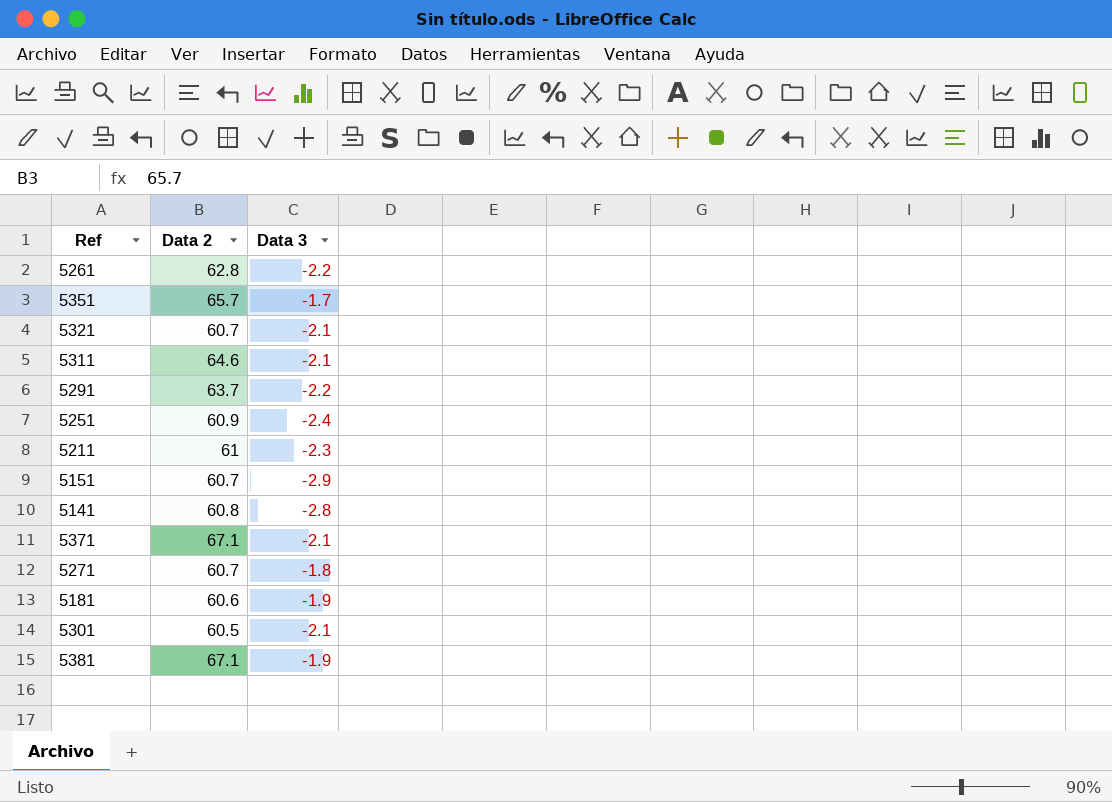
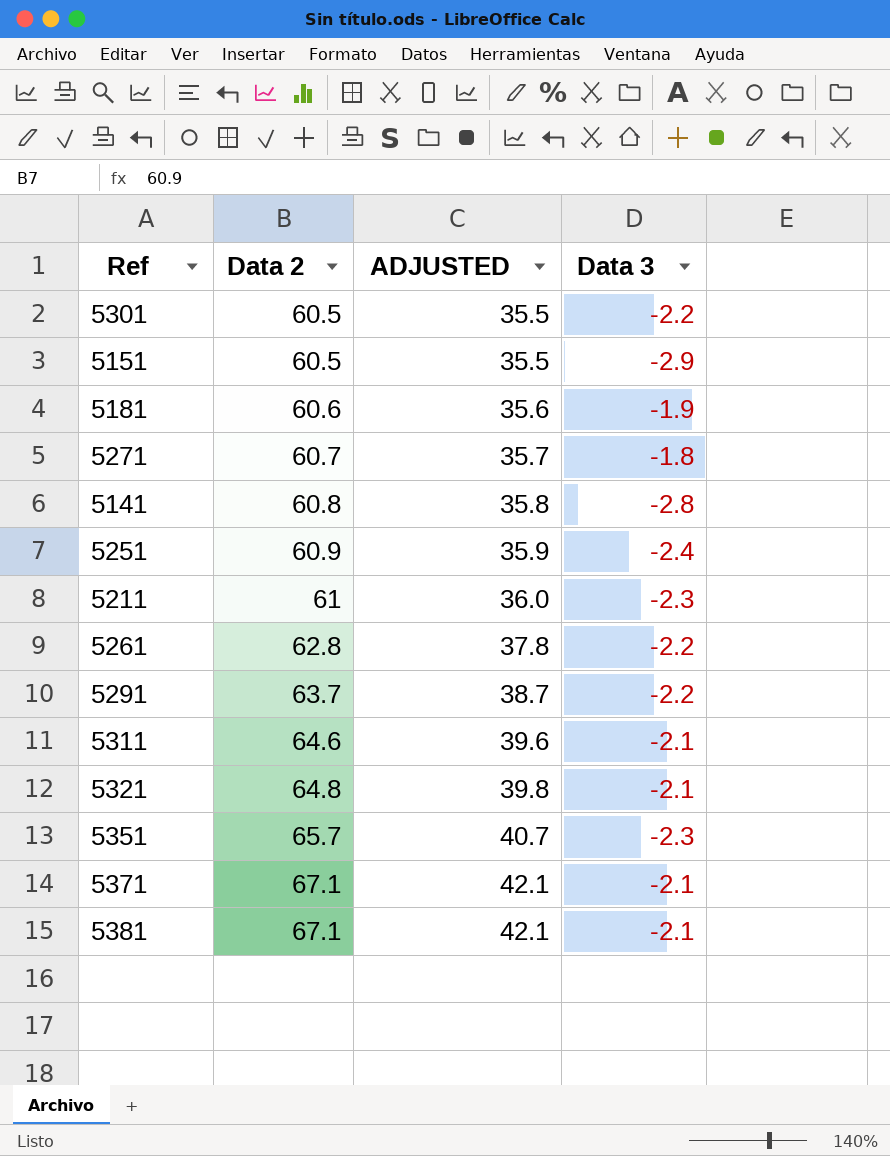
row order: none -> Data 2 ascending
column ADJUSTED | formula: none -> [Data 2] - 25
5301 | Data 3: -2.1 -> -2.2
5151 | Data 2: 60.7 -> 60.5
5321 | Data 2: 60.7 -> 64.8
5351 | Data 3: -1.7 -> -2.3
5381 | Data 3: -1.9 -> -2.1

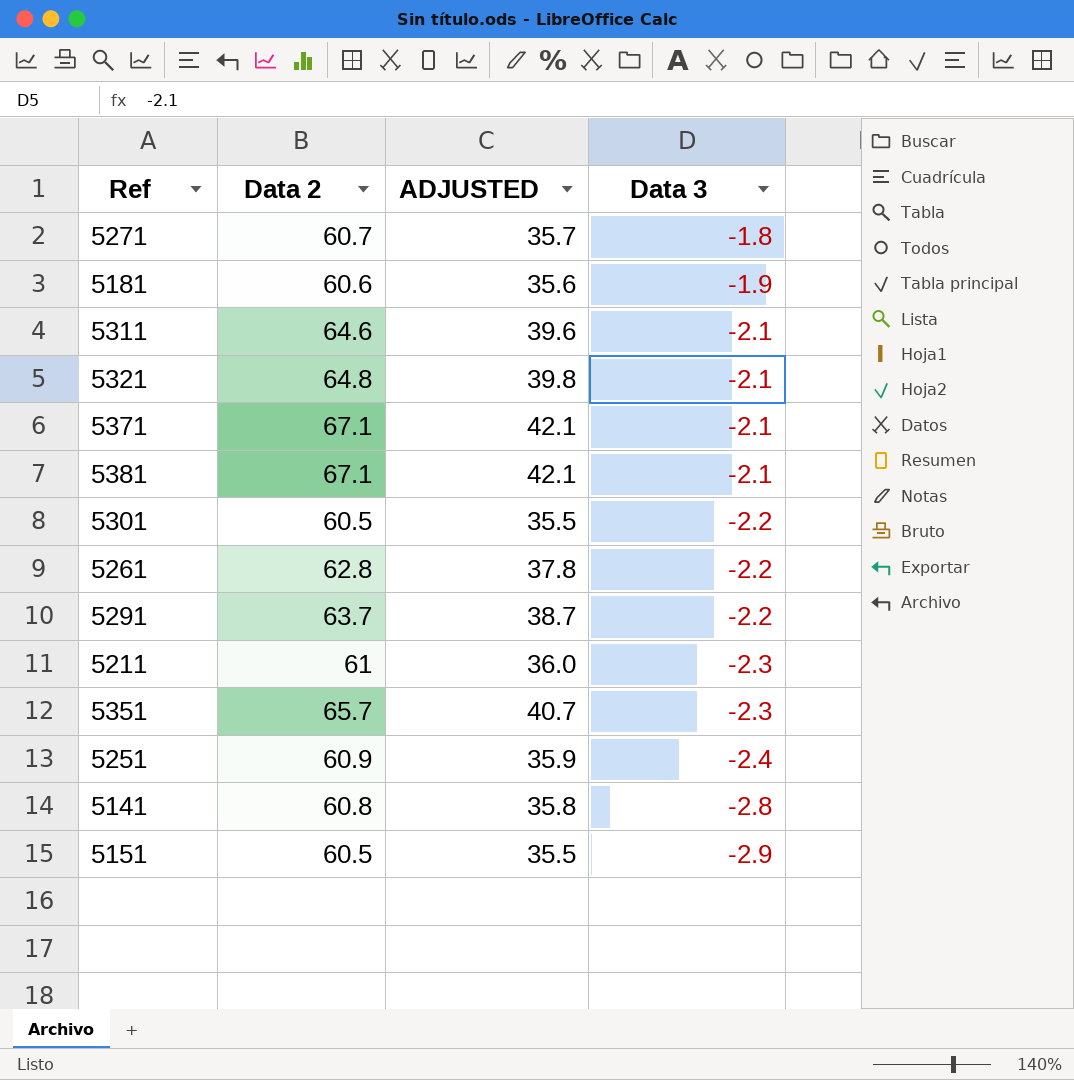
row order: Data 2 ascending -> Data 3 descending

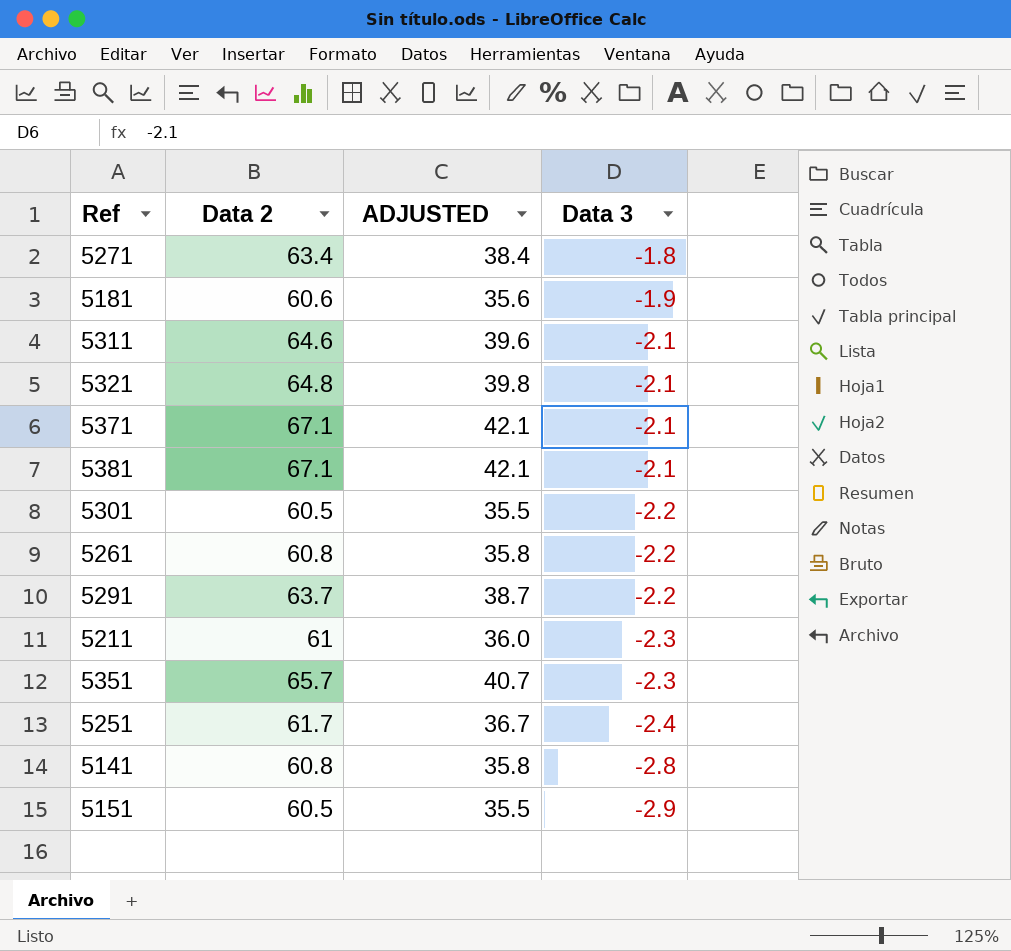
5271 | Data 2: 60.7 -> 63.4
5271 | ADJUSTED: 35.7 -> 38.4
5261 | Data 2: 62.8 -> 60.8
5261 | ADJUSTED: 37.8 -> 35.8
5251 | Data 2: 60.9 -> 61.7
5251 | ADJUSTED: 35.9 -> 36.7

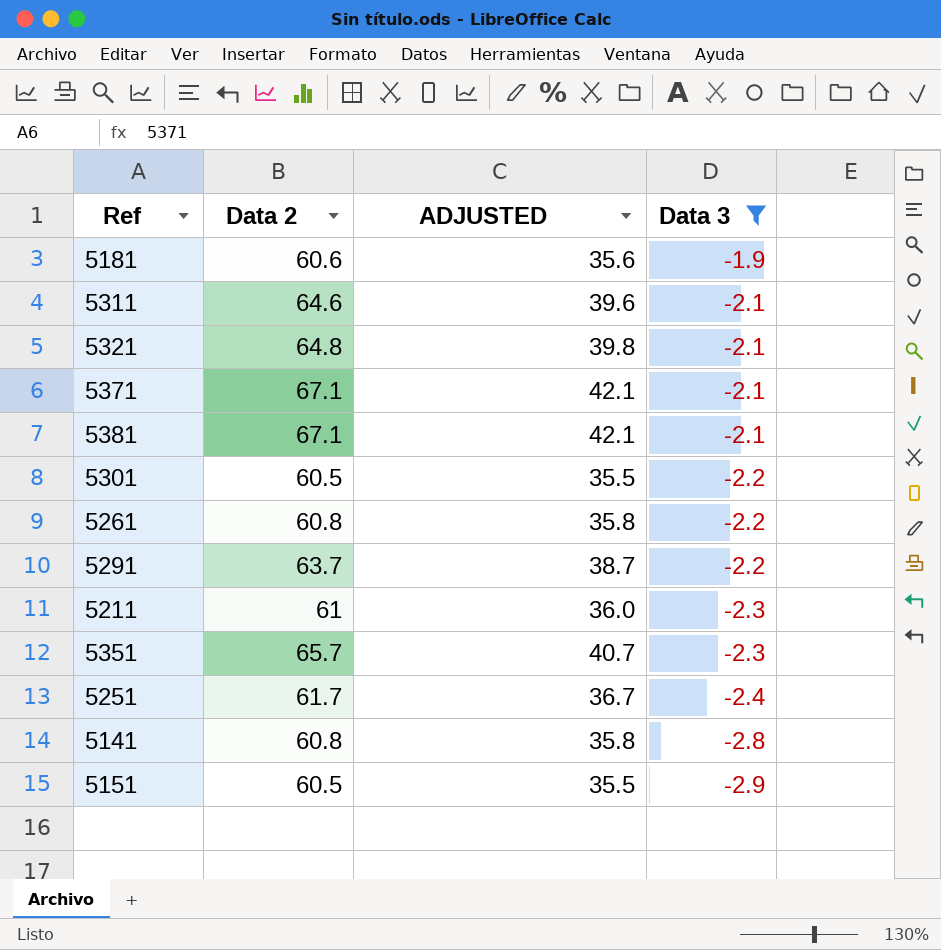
filter: none -> Data 3 != -1.8

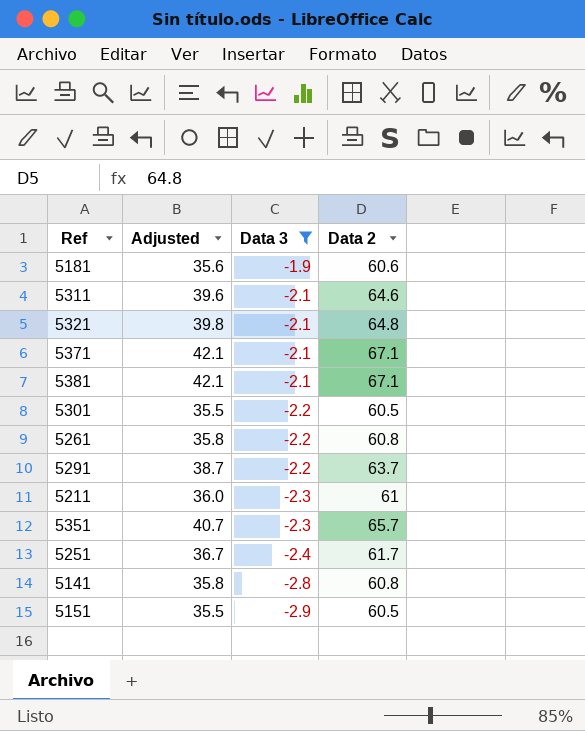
column name: ADJUSTED -> Adjusted
column Data 2 | position: 2 -> 4

